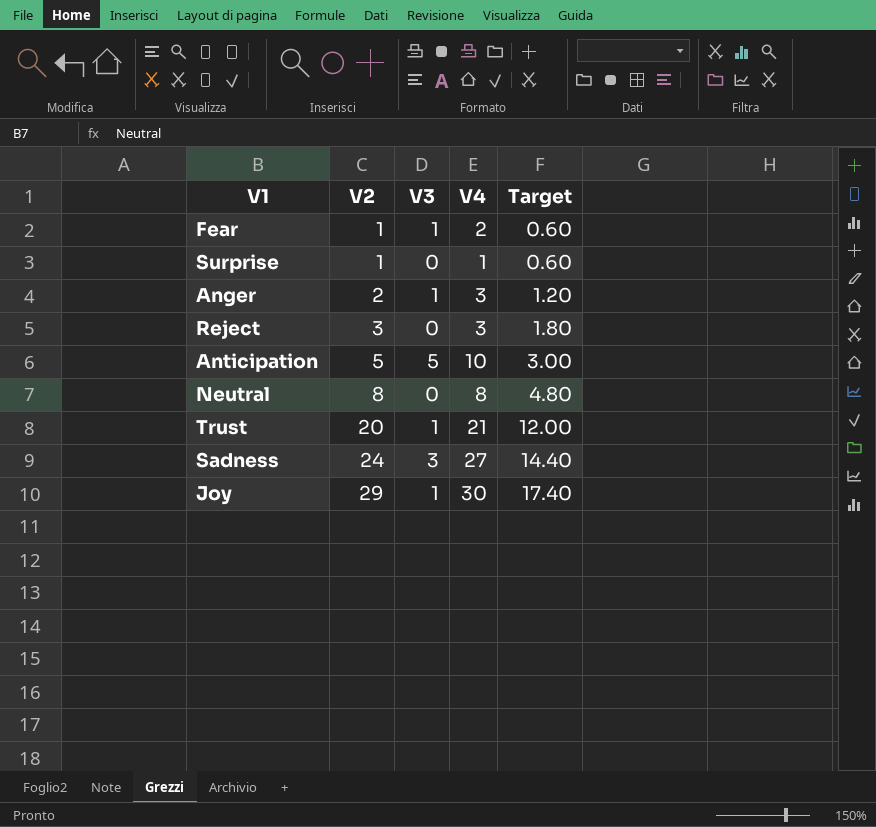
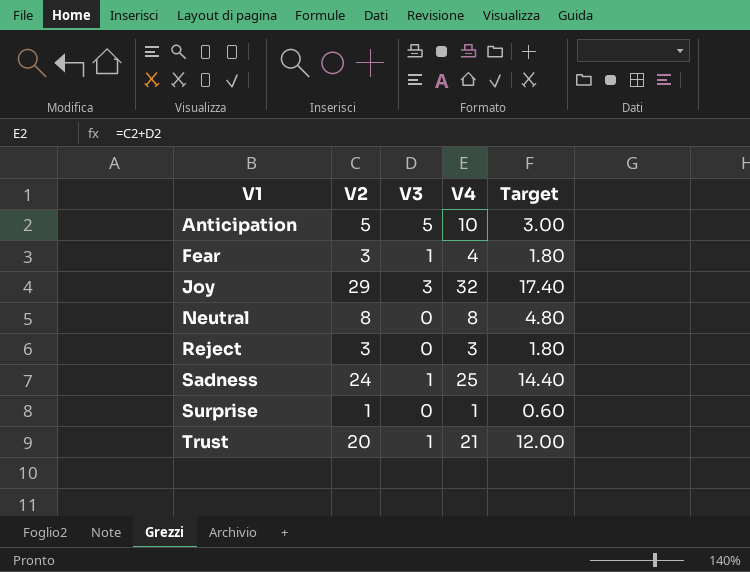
row order: V2 ascending -> V1 ascending
row Anger: 2 | 1 | 3 | 1.20 -> none
Fear | V2: 1 -> 3
Fear | V4: 2 -> 4
Fear | Target: 0.60 -> 1.80
Joy | V3: 1 -> 3
Joy | V4: 30 -> 32
Sadness | V3: 3 -> 1
Sadness | V4: 27 -> 25

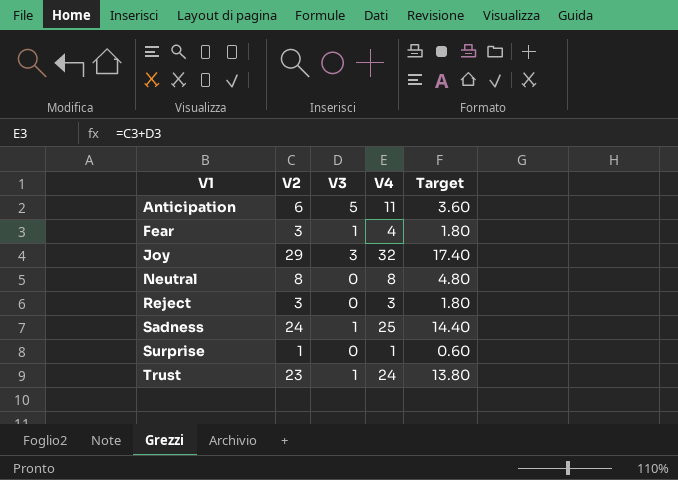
Anticipation | V2: 5 -> 6
Anticipation | V4: 10 -> 11
Anticipation | Target: 3.00 -> 3.60
Trust | V2: 20 -> 23
Trust | V4: 21 -> 24
Trust | Target: 12.00 -> 13.80

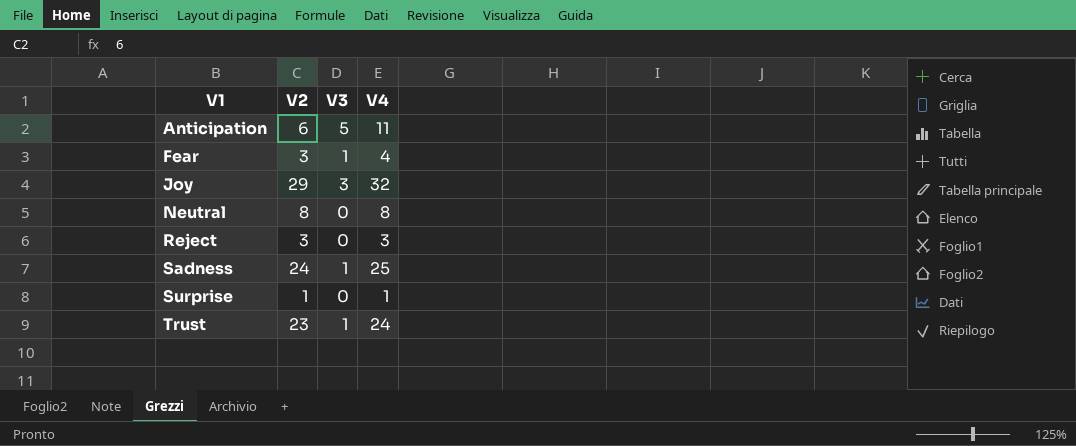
column Target | formula: [V2] * 0.6 -> none

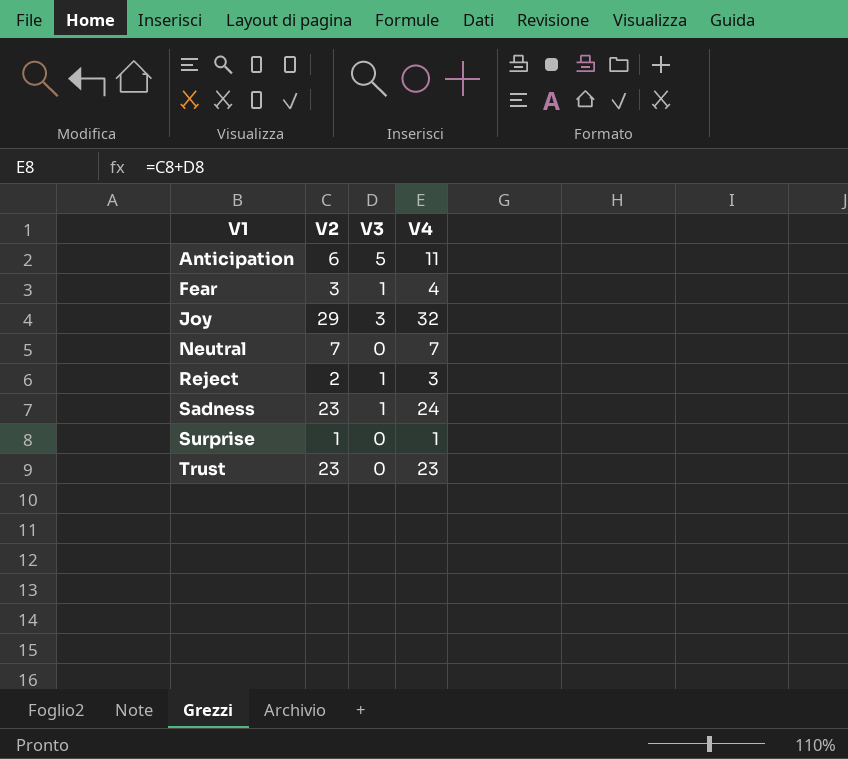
Neutral | V2: 8 -> 7
Neutral | V4: 8 -> 7
Reject | V2: 3 -> 2
Reject | V3: 0 -> 1
Sadness | V2: 24 -> 23
Sadness | V4: 25 -> 24
Trust | V3: 1 -> 0
Trust | V4: 24 -> 23

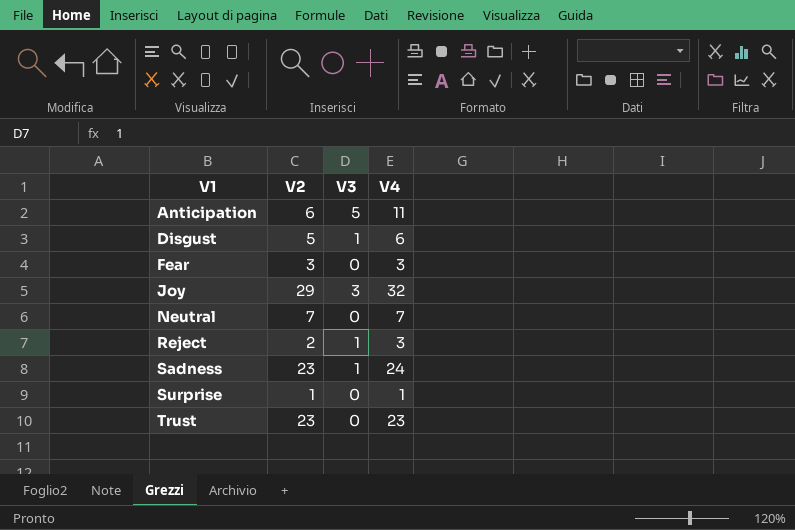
row Disgust: none -> 5 | 1 | 6
Fear | V3: 1 -> 0
Fear | V4: 4 -> 3

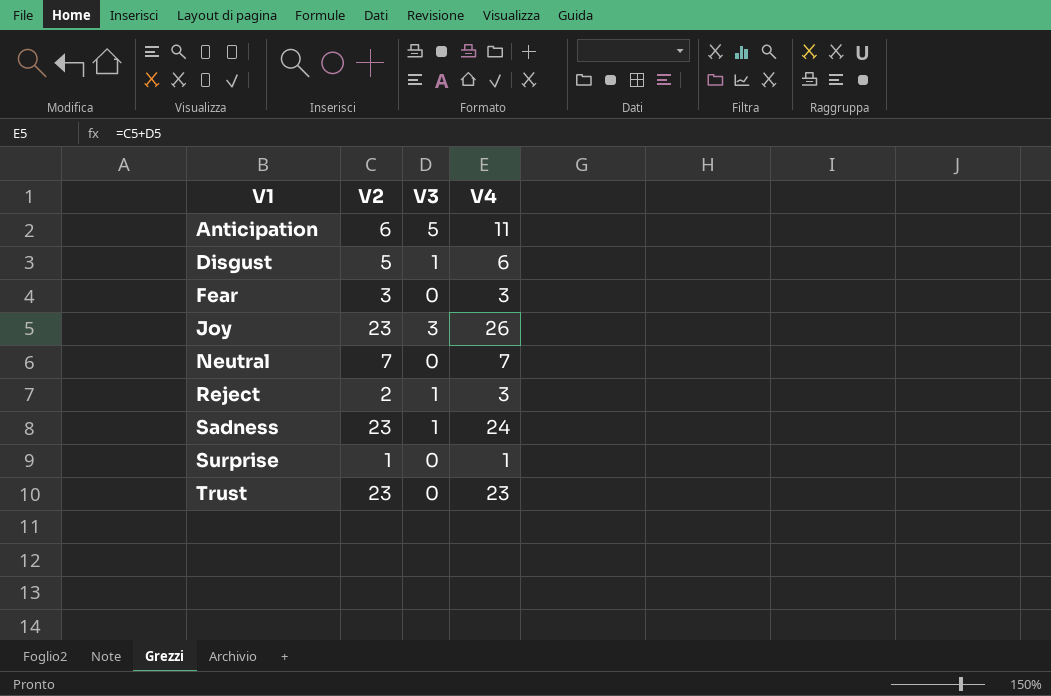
Joy | V2: 29 -> 23
Joy | V4: 32 -> 26

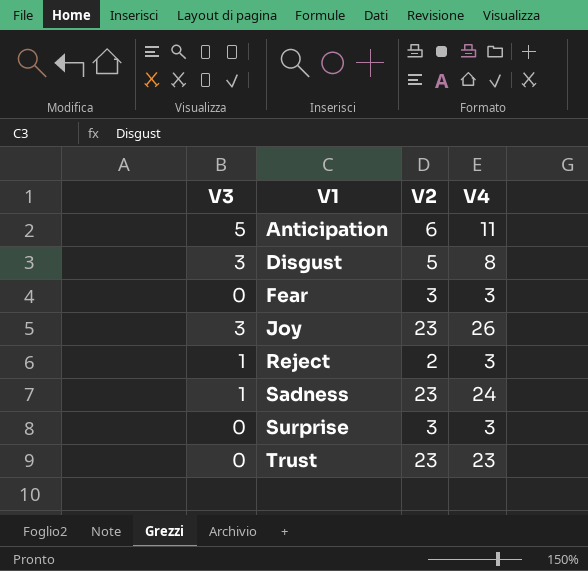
column V3 | position: 3 -> 1
row Neutral: 7 | 0 | 7 -> none
Disgust | V3: 1 -> 3
Disgust | V4: 6 -> 8
Surprise | V2: 1 -> 3
Surprise | V4: 1 -> 3

